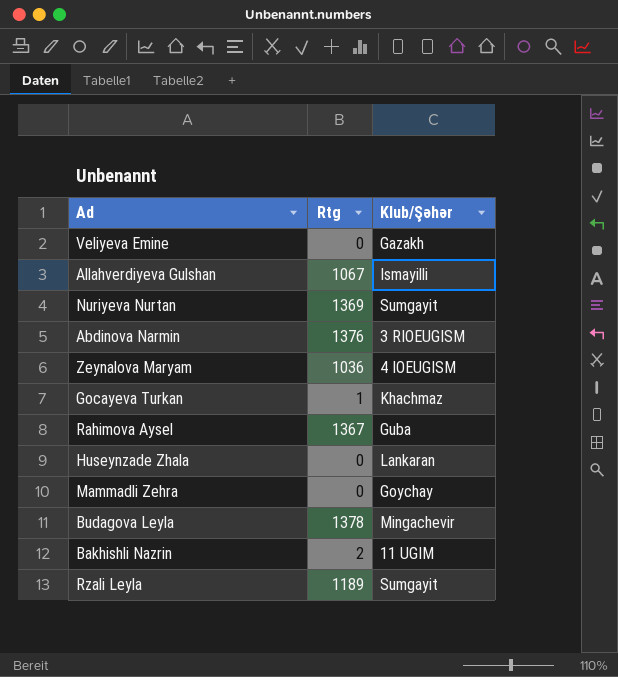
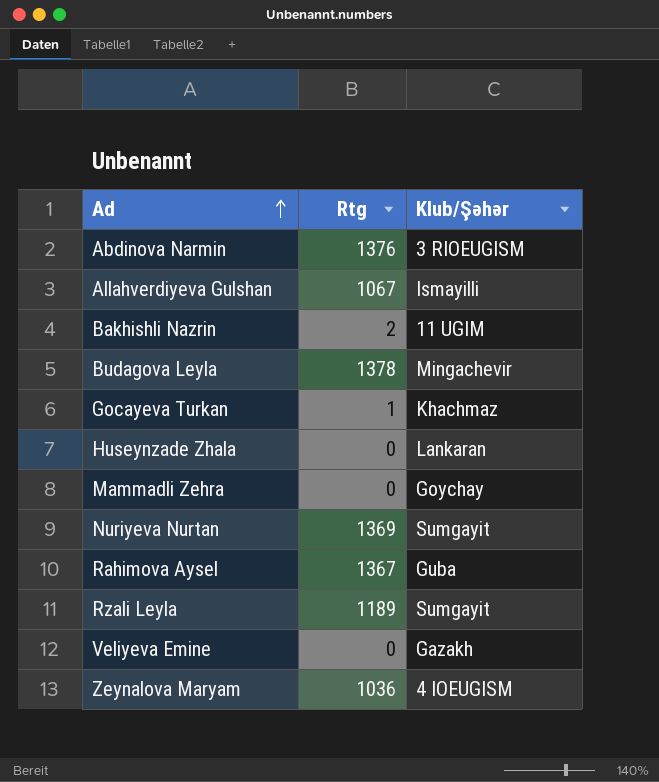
row order: none -> Ad ascending

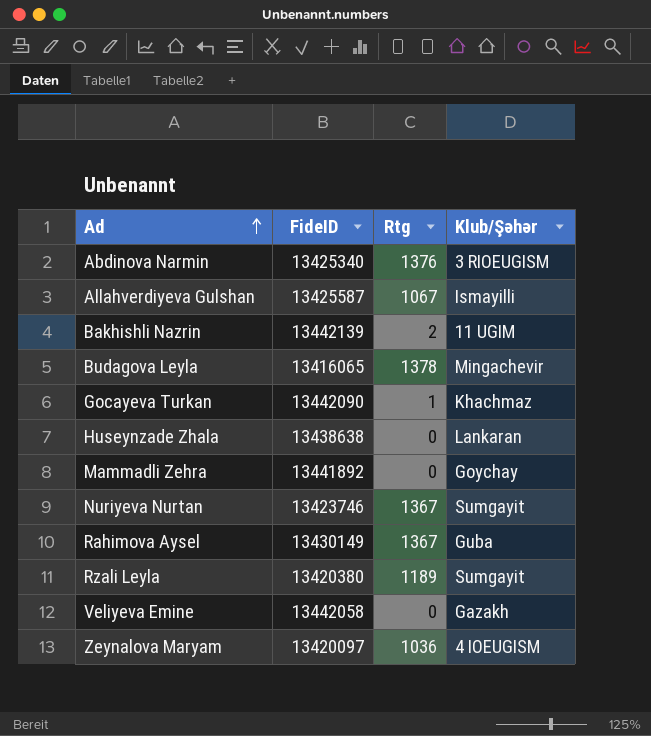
column FideID | position: none -> 2
Nuriyeva Nurtan | Rtg: 1369 -> 1367

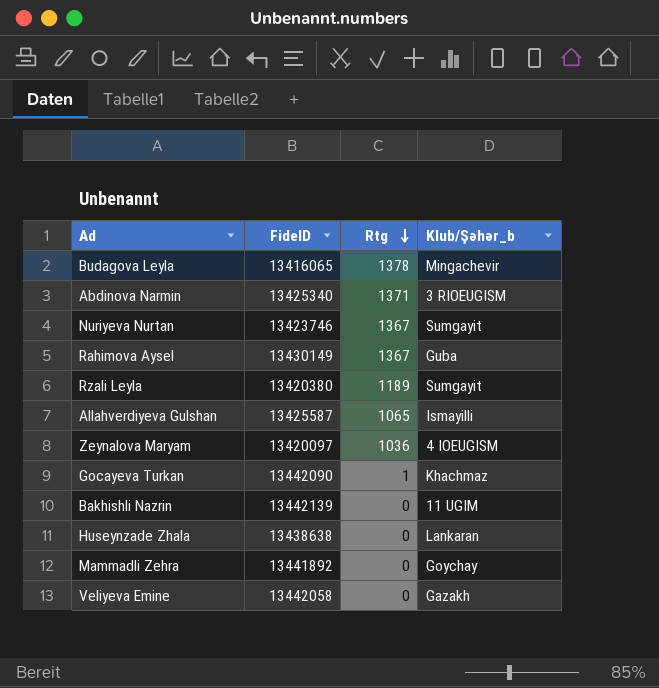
row order: Ad ascending -> Rtg descending
column name: Klub/Şəhər -> Klub/Şəhər_b
Abdinova Narmin | Rtg: 1376 -> 1371
Allahverdiyeva Gulshan | Rtg: 1067 -> 1065
Bakhishli Nazrin | Rtg: 2 -> 0

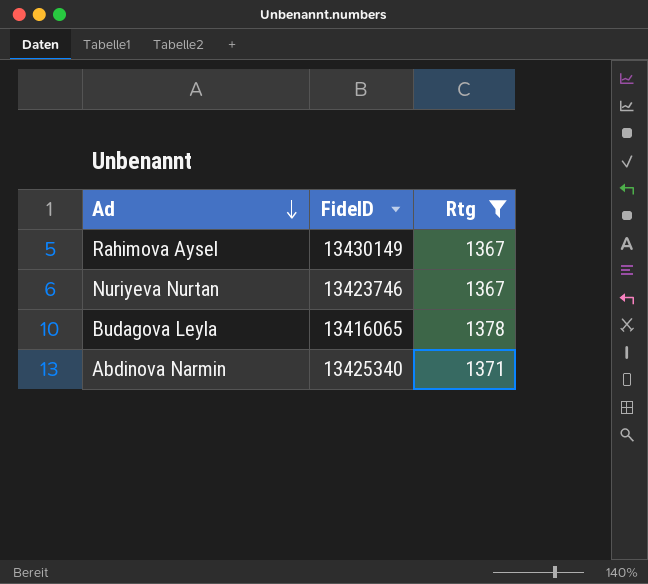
filter: none -> Rtg >= 1367
row order: Rtg descending -> Ad descending
column Klub/Şəhər_b | position: 4 -> none

